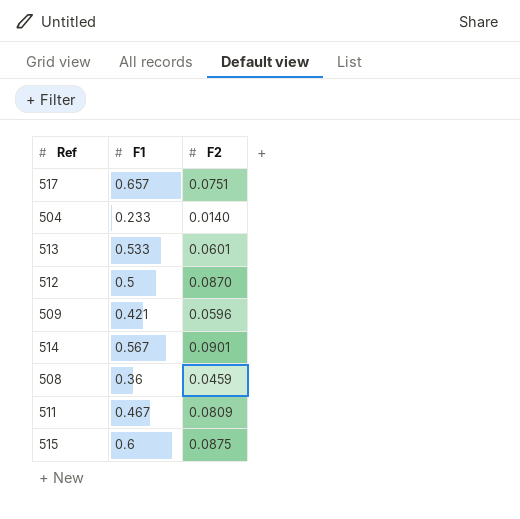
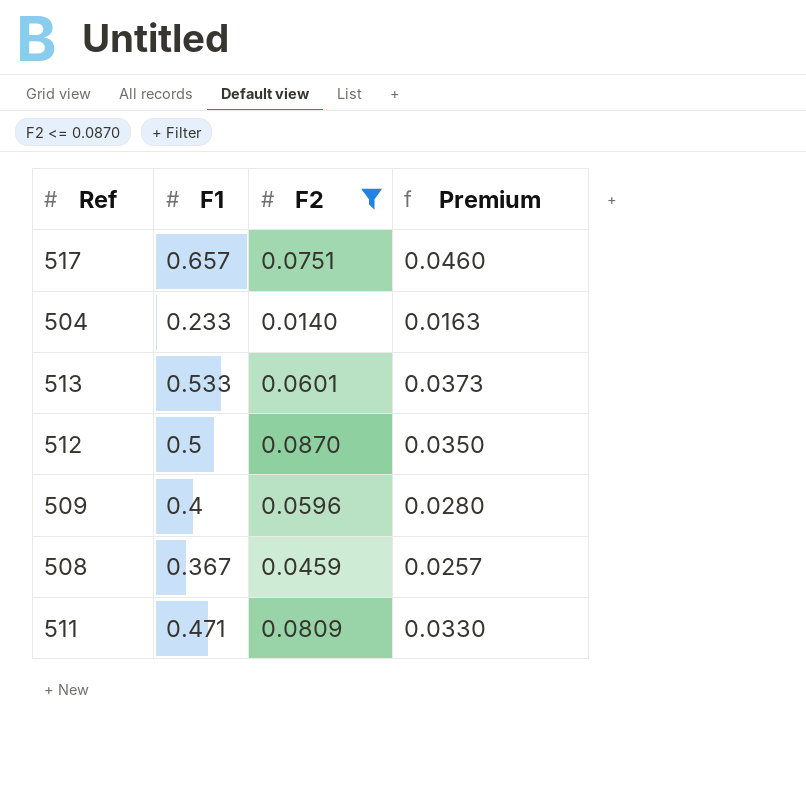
filter: none -> F2 <= 0.0870
column Premium | formula: none -> [F1] * 0.07
509 | F1: 0.421 -> 0.4
508 | F1: 0.36 -> 0.367
511 | F1: 0.467 -> 0.471

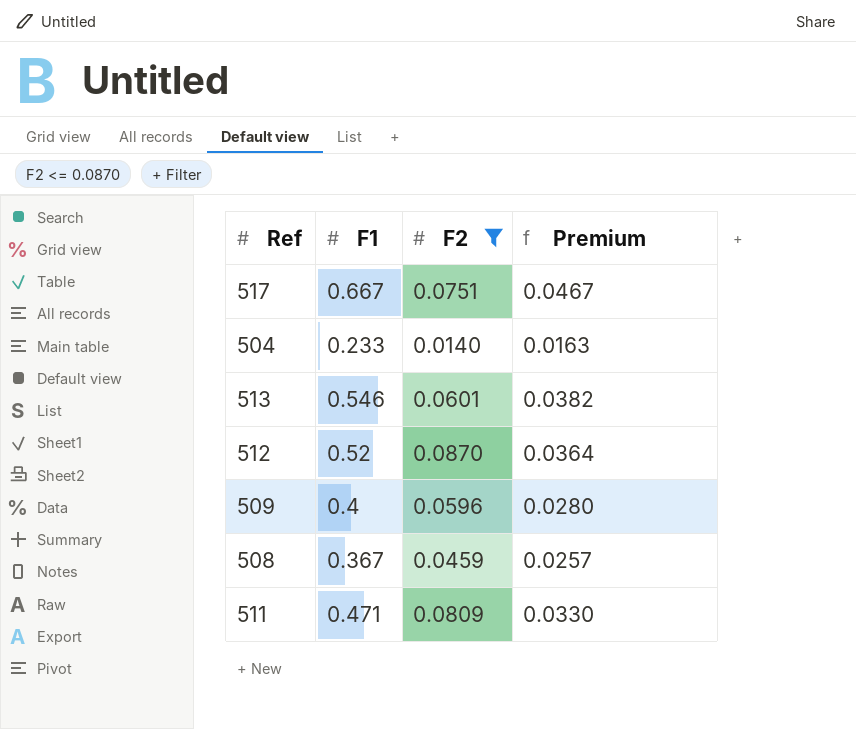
517 | F1: 0.657 -> 0.667
517 | Premium: 0.0460 -> 0.0467
513 | F1: 0.533 -> 0.546
513 | Premium: 0.0373 -> 0.0382
512 | F1: 0.5 -> 0.52
512 | Premium: 0.0350 -> 0.0364

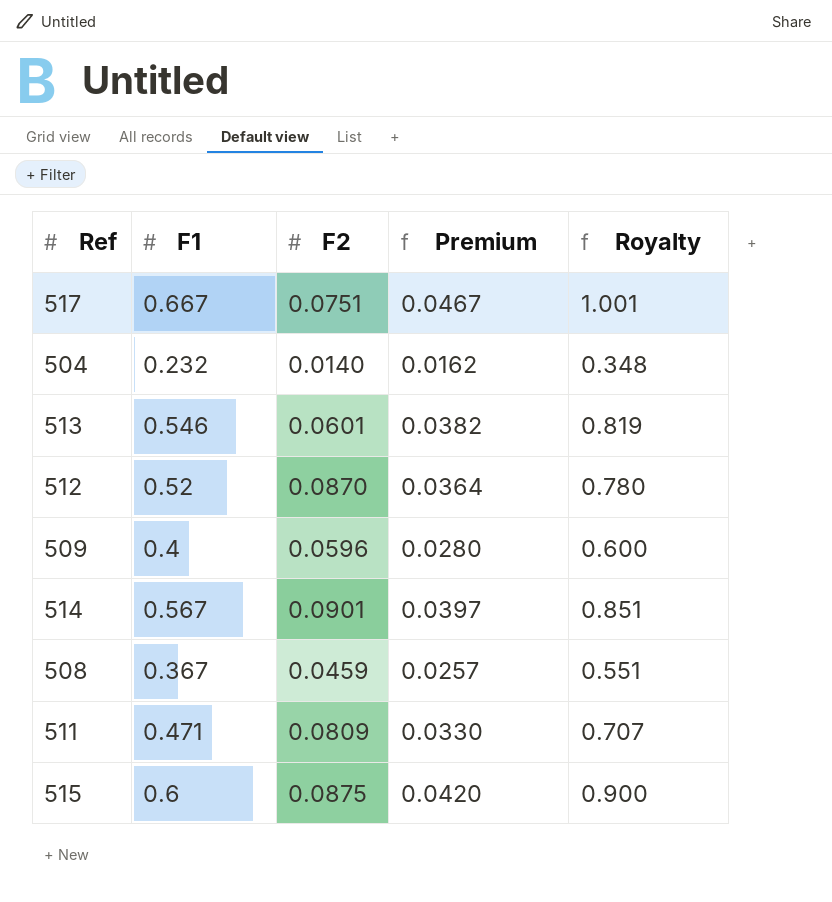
filter: F2 <= 0.0870 -> none
column Royalty | formula: none -> [F1] * 1.5
504 | F1: 0.233 -> 0.232
504 | Premium: 0.0163 -> 0.0162

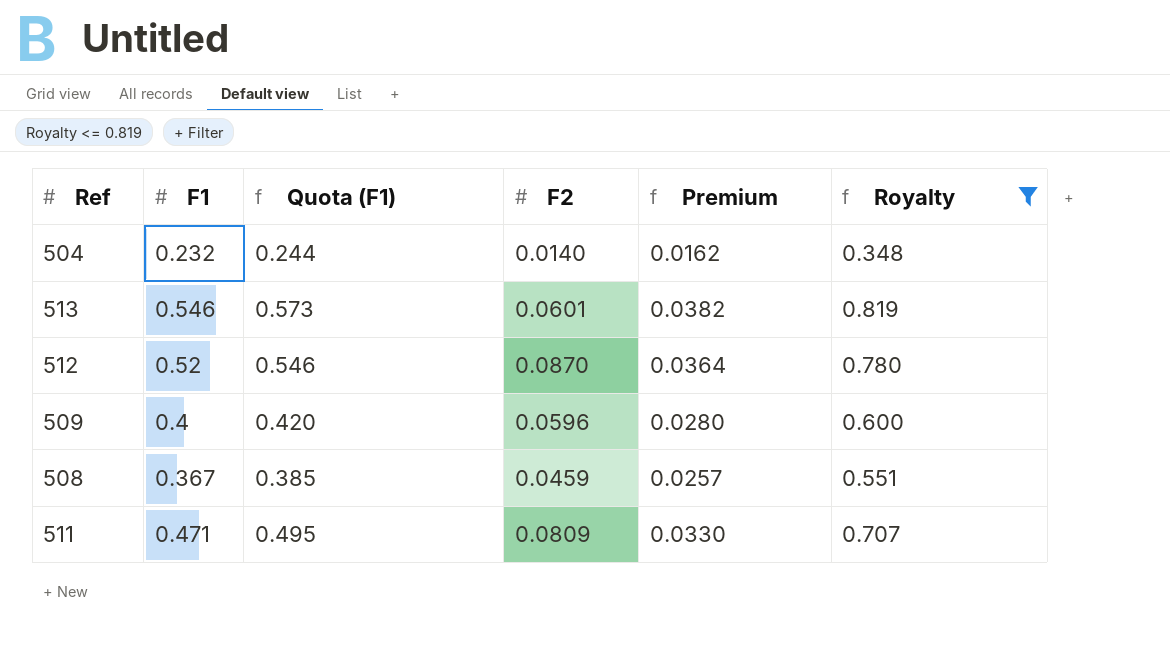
filter: none -> Royalty <= 0.819
column Quota (F1) | formula: none -> [F1] * 1.05

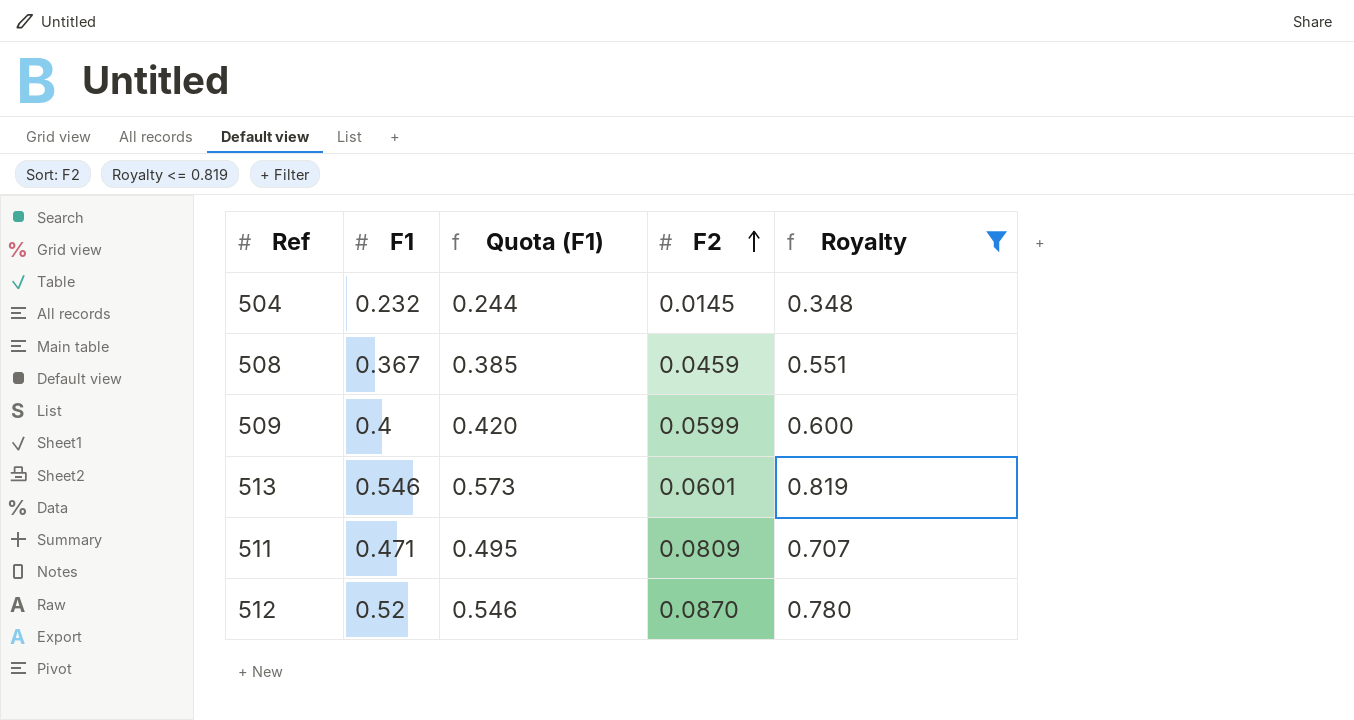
row order: none -> F2 ascending
column Premium | formula: [F1] * 0.07 -> none
504 | F2: 0.0140 -> 0.0145
509 | F2: 0.0596 -> 0.0599

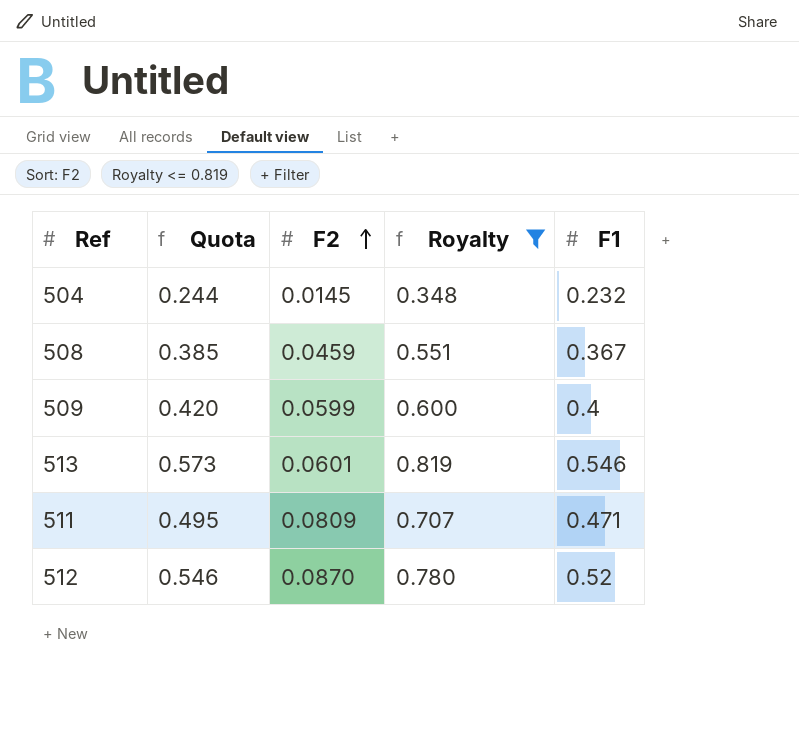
column name: Quota (F1) -> Quota
column F1 | position: 2 -> 5

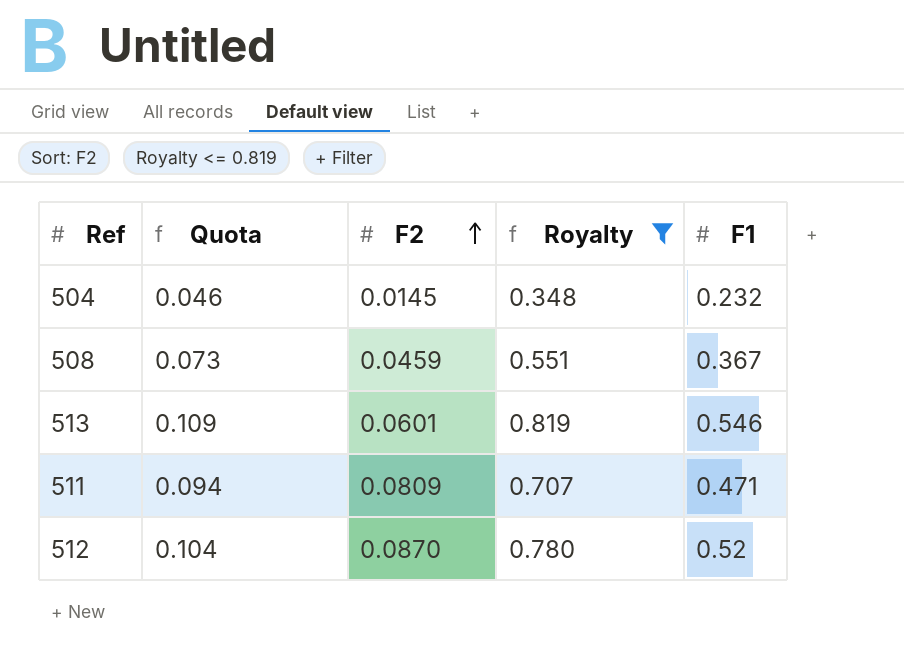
column Quota | formula: [F1] * 1.05 -> [F1] * 0.2
row 509: 0.420 | 0.0599 | 0.600 | 0.4 -> none

